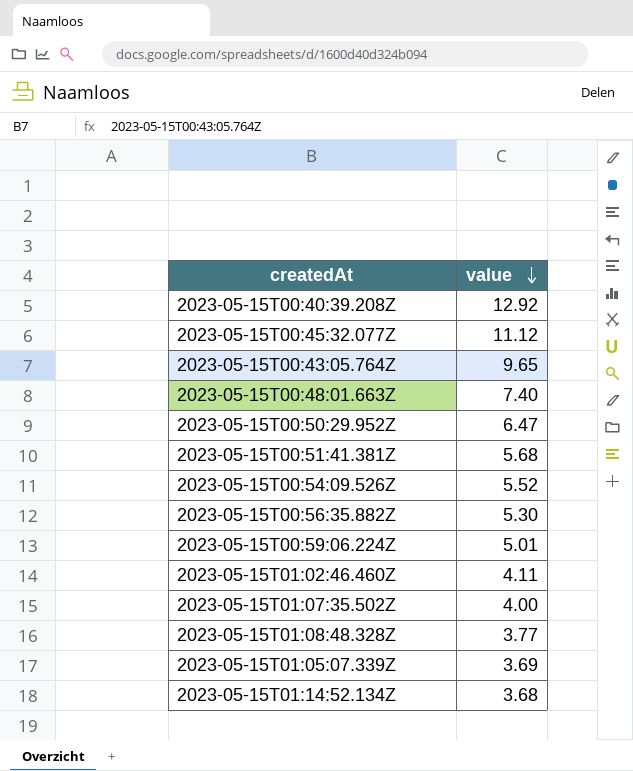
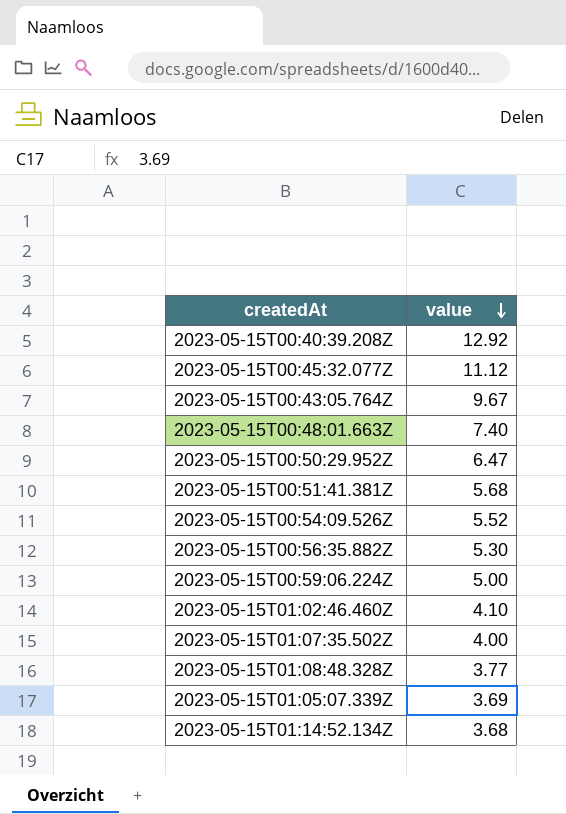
2023-05-15T00:43:05.764Z | value: 9.65 -> 9.67
2023-05-15T00:59:06.224Z | value: 5.01 -> 5.00
2023-05-15T01:02:46.460Z | value: 4.11 -> 4.10

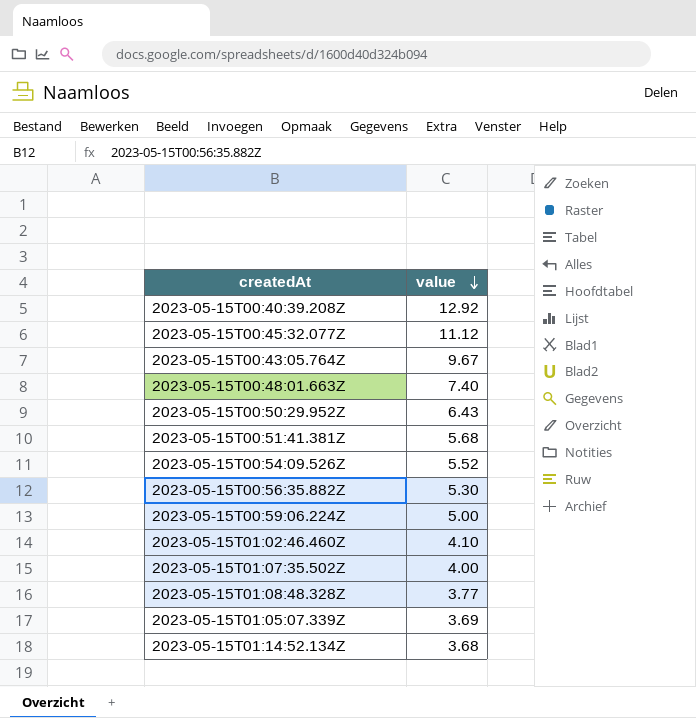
2023-05-15T00:50:29.952Z | value: 6.47 -> 6.43

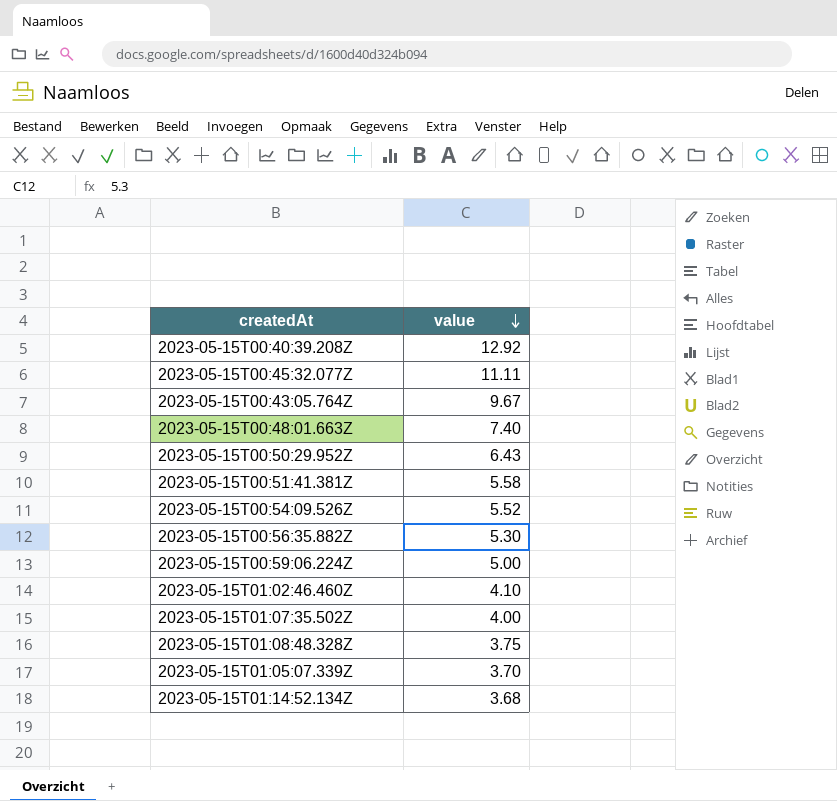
2023-05-15T00:45:32.077Z | value: 11.12 -> 11.11
2023-05-15T00:51:41.381Z | value: 5.68 -> 5.58
2023-05-15T01:08:48.328Z | value: 3.77 -> 3.75
2023-05-15T01:05:07.339Z | value: 3.69 -> 3.70

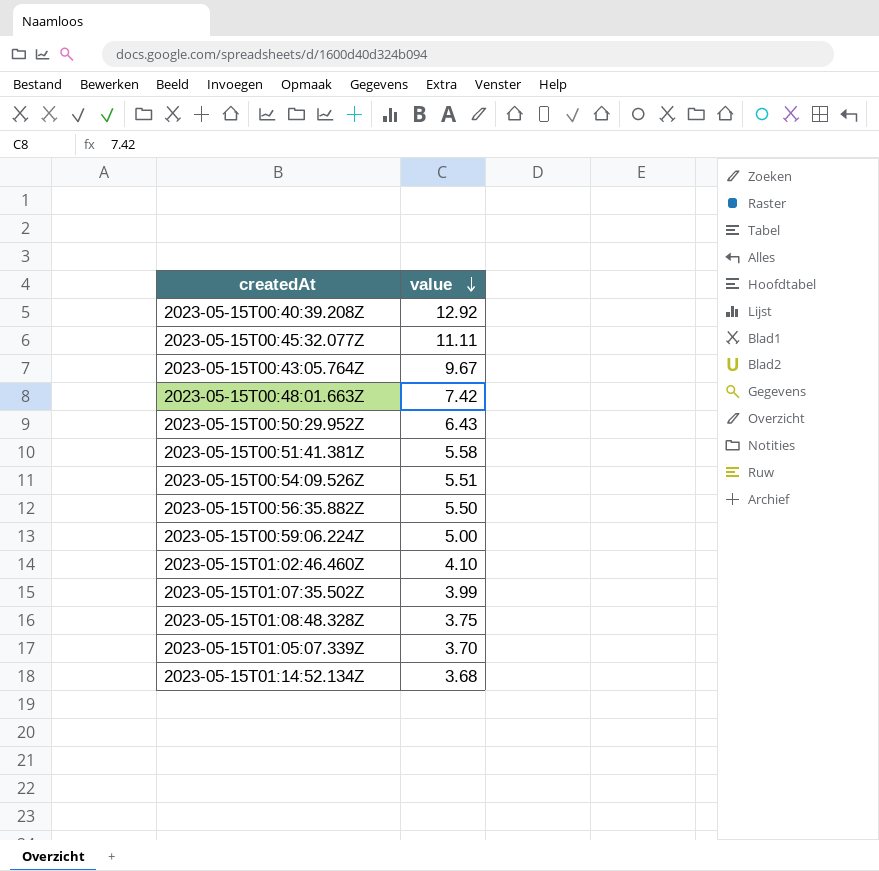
2023-05-15T00:48:01.663Z | value: 7.40 -> 7.42
2023-05-15T00:54:09.526Z | value: 5.52 -> 5.51
2023-05-15T00:56:35.882Z | value: 5.30 -> 5.50
2023-05-15T01:07:35.502Z | value: 4.00 -> 3.99

